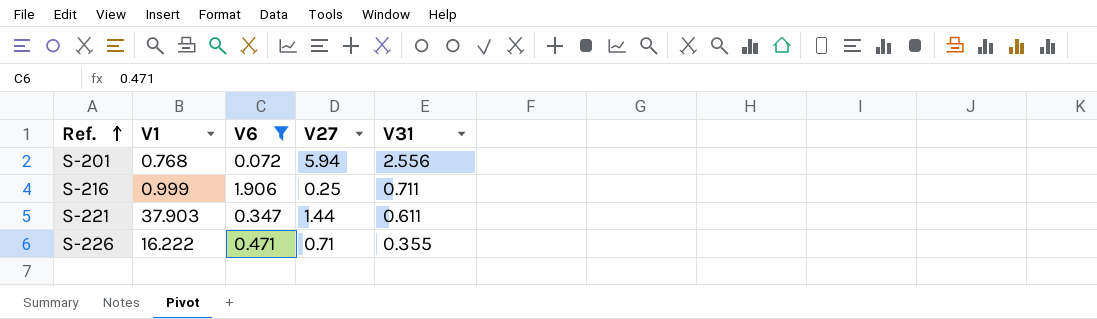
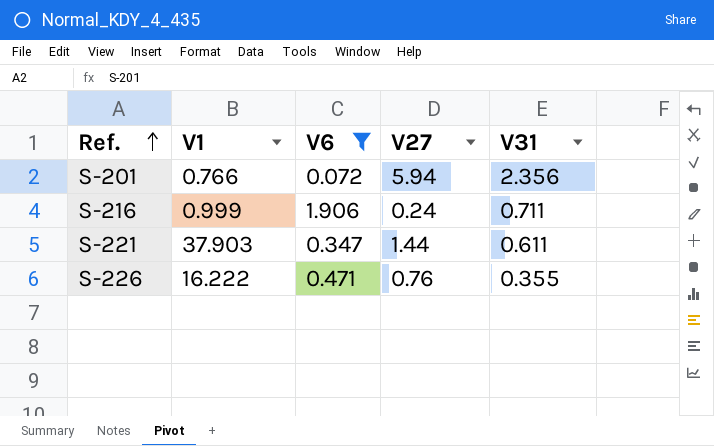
S-201 | V1: 0.768 -> 0.766
S-201 | V31: 2.556 -> 2.356
S-216 | V27: 0.25 -> 0.24
S-226 | V27: 0.71 -> 0.76

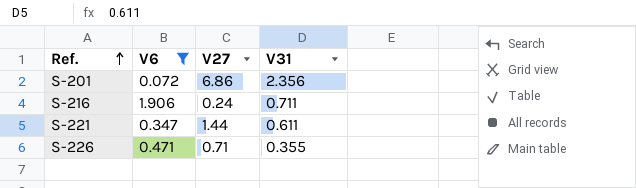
column V1 | position: 2 -> none
S-201 | V27: 5.94 -> 6.86
S-226 | V27: 0.76 -> 0.71

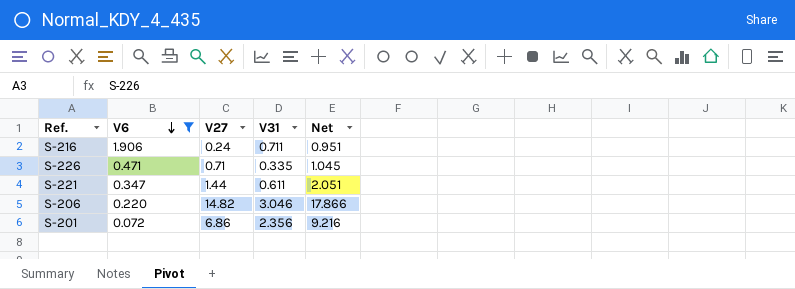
row order: Ref. ascending -> V6 descending
column Net | formula: none -> [V27] + [V31]
S-226 | V31: 0.355 -> 0.335
row S-206: none -> 0.220 | 14.82 | 3.046 | 17.866

